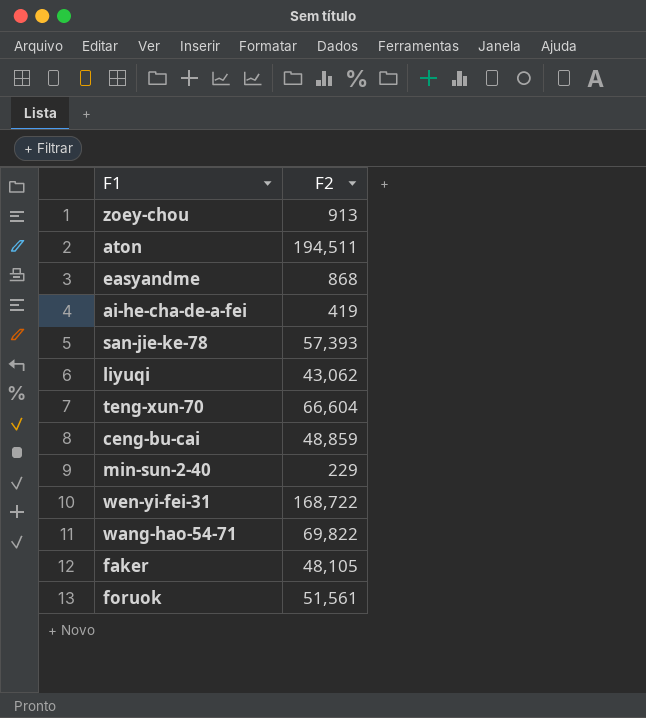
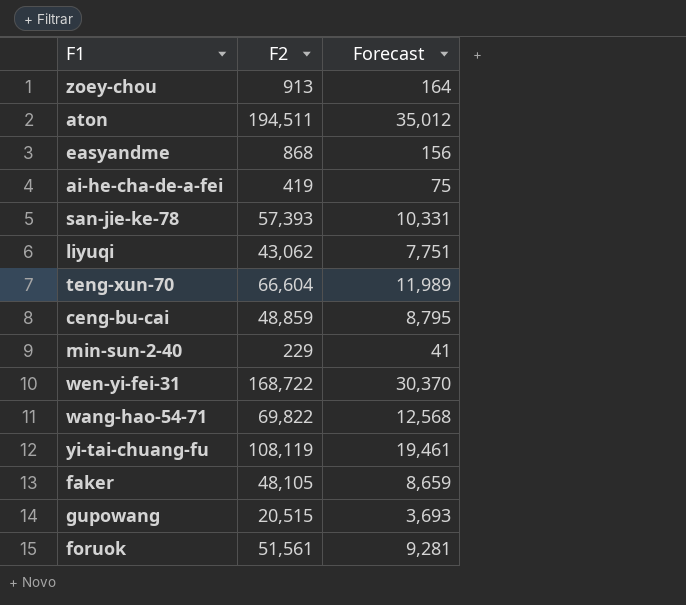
column Forecast | formula: none -> [F2] * 0.18
row yi-tai-chuang-fu: none -> 108,119 | 19,461
row gupowang: none -> 20,515 | 3,693

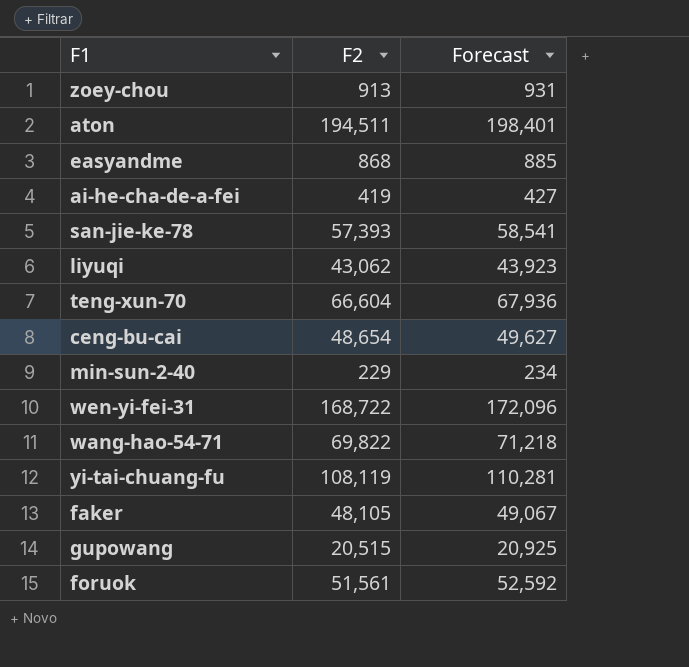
column Forecast | formula: [F2] * 0.18 -> [F2] * 1.02
ceng-bu-cai | F2: 48,859 -> 48,654

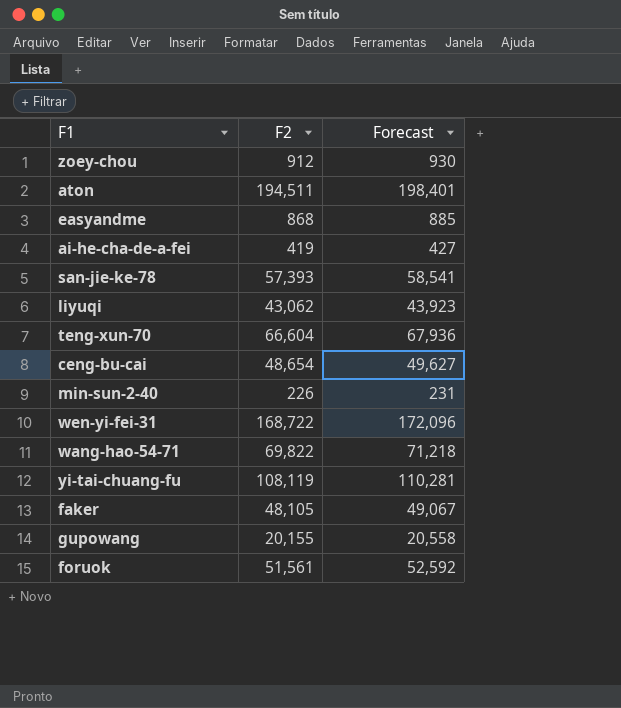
zoey-chou | F2: 913 -> 912
zoey-chou | Forecast: 931 -> 930
min-sun-2-40 | F2: 229 -> 226
min-sun-2-40 | Forecast: 234 -> 231
gupowang | F2: 20,515 -> 20,155
gupowang | Forecast: 20,925 -> 20,558

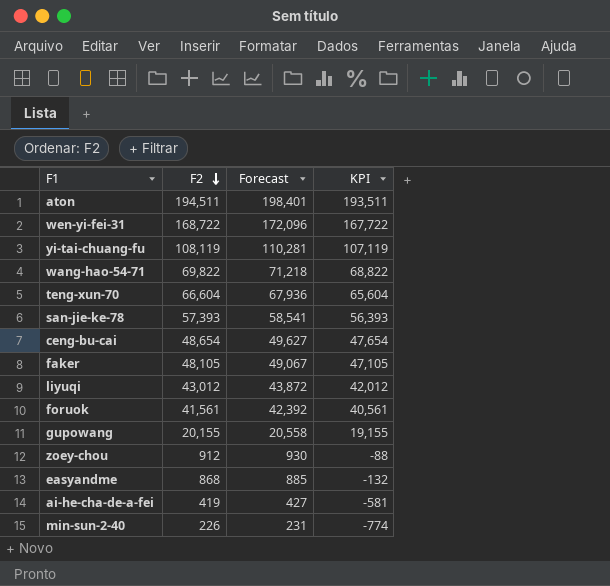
row order: none -> F2 descending
column KPI | formula: none -> [F2] - 1000
liyuqi | F2: 43,062 -> 43,012
liyuqi | Forecast: 43,923 -> 43,872
foruok | F2: 51,561 -> 41,561
foruok | Forecast: 52,592 -> 42,392

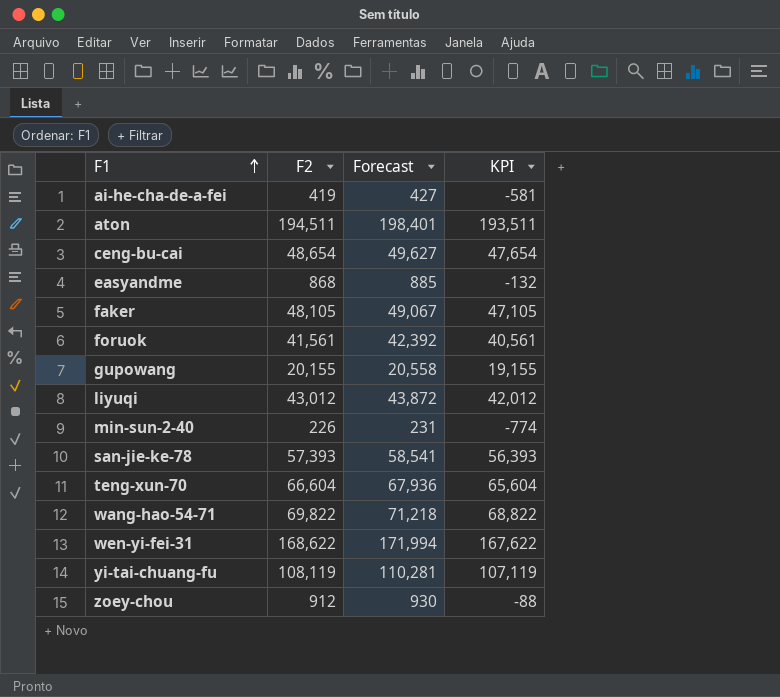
row order: F2 descending -> F1 ascending
wen-yi-fei-31 | F2: 168,722 -> 168,622
wen-yi-fei-31 | Forecast: 172,096 -> 171,994
wen-yi-fei-31 | KPI: 167,722 -> 167,622

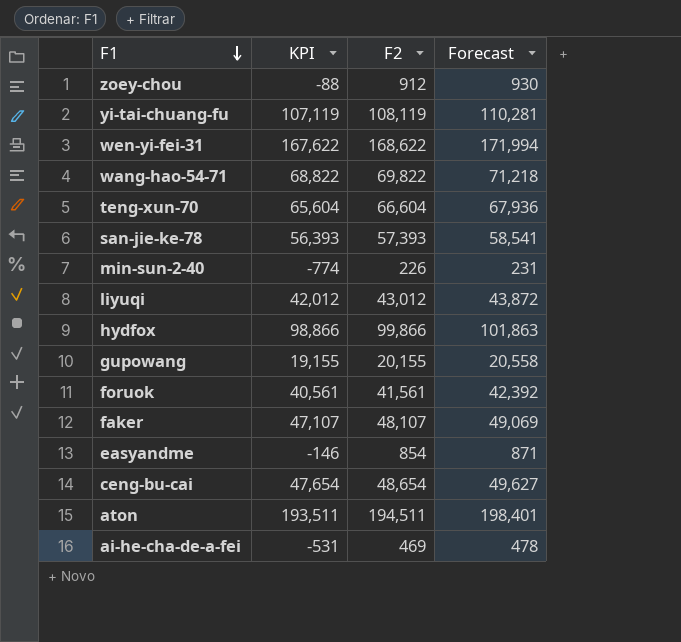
row order: F1 ascending -> F1 descending
column KPI | position: 4 -> 2
row hydfox: none -> 98,866 | 99,866 | 101,863
faker | KPI: 47,105 -> 47,107
faker | F2: 48,105 -> 48,107
faker | Forecast: 49,067 -> 49,069
easyandme | KPI: -132 -> -146
easyandme | F2: 868 -> 854
easyandme | Forecast: 885 -> 871
ai-he-cha-de-a-fei | KPI: -581 -> -531
ai-he-cha-de-a-fei | F2: 419 -> 469
ai-he-cha-de-a-fei | Forecast: 427 -> 478

